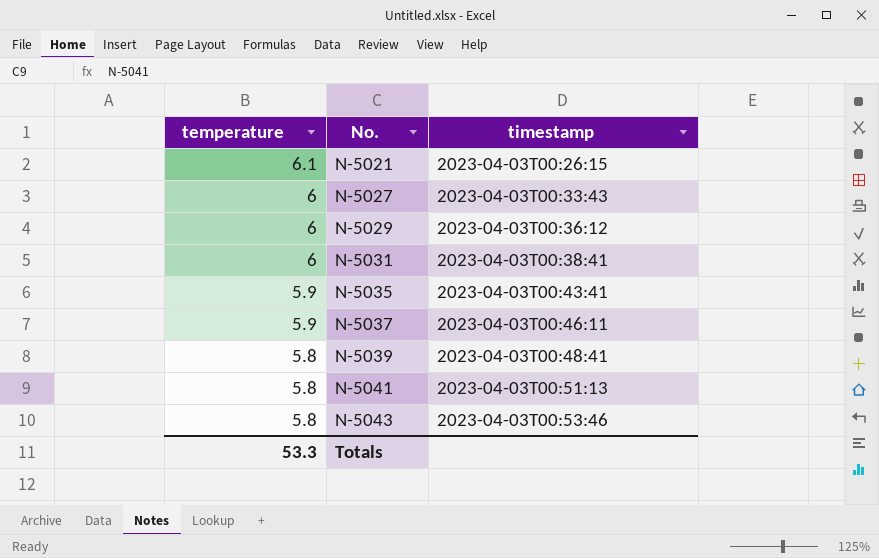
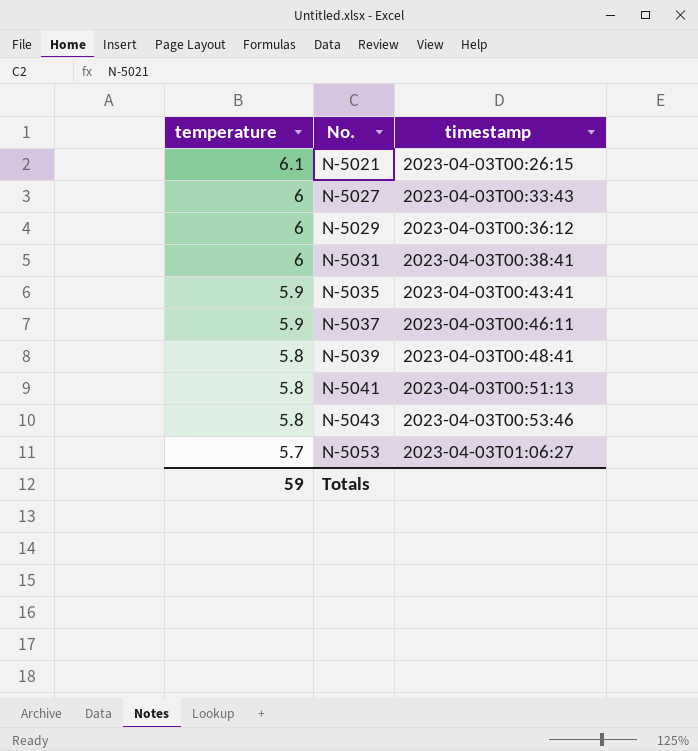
row N-5053: none -> 5.7 | 2023-04-03T01:06:27
Totals | temperature: 53.3 -> 59

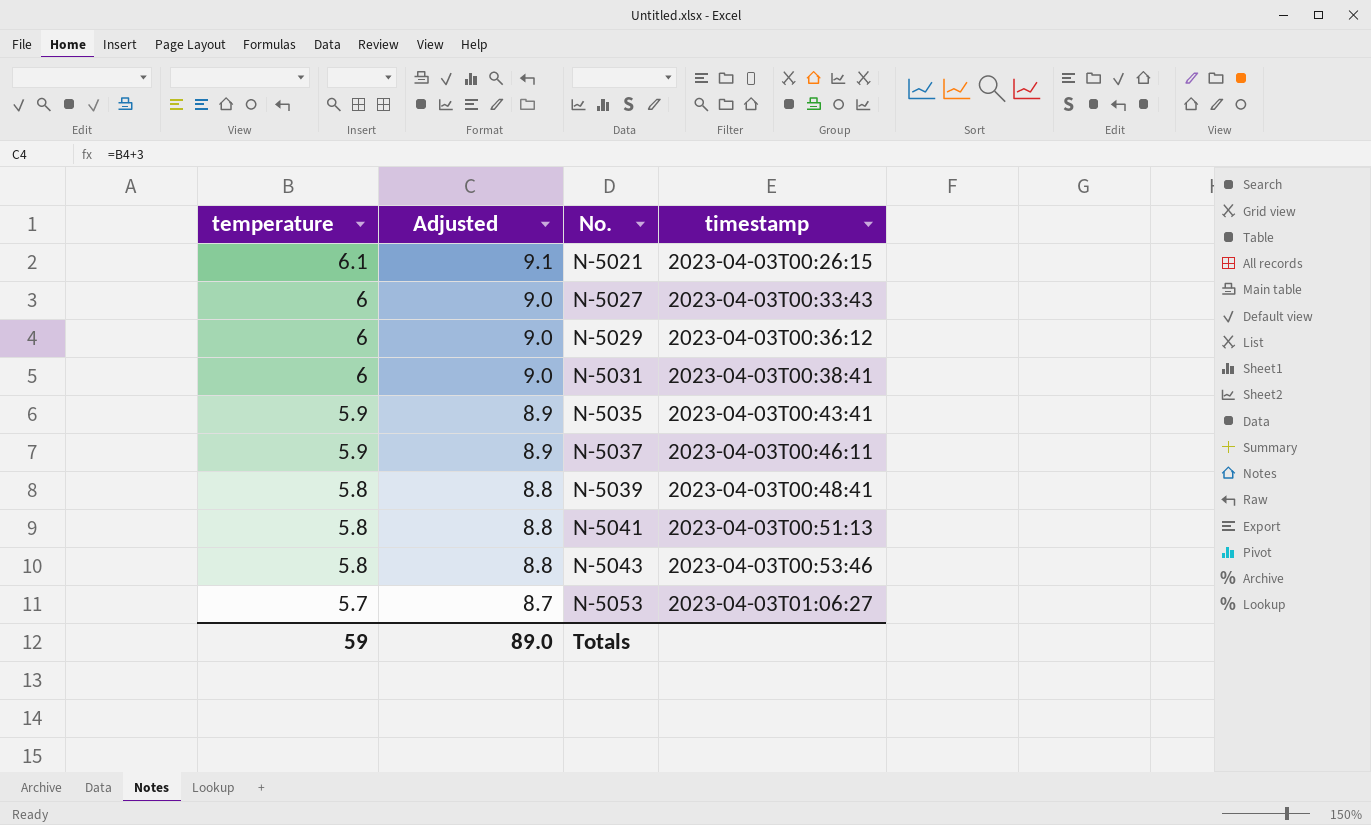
column Adjusted | formula: none -> [temperature] + 3

